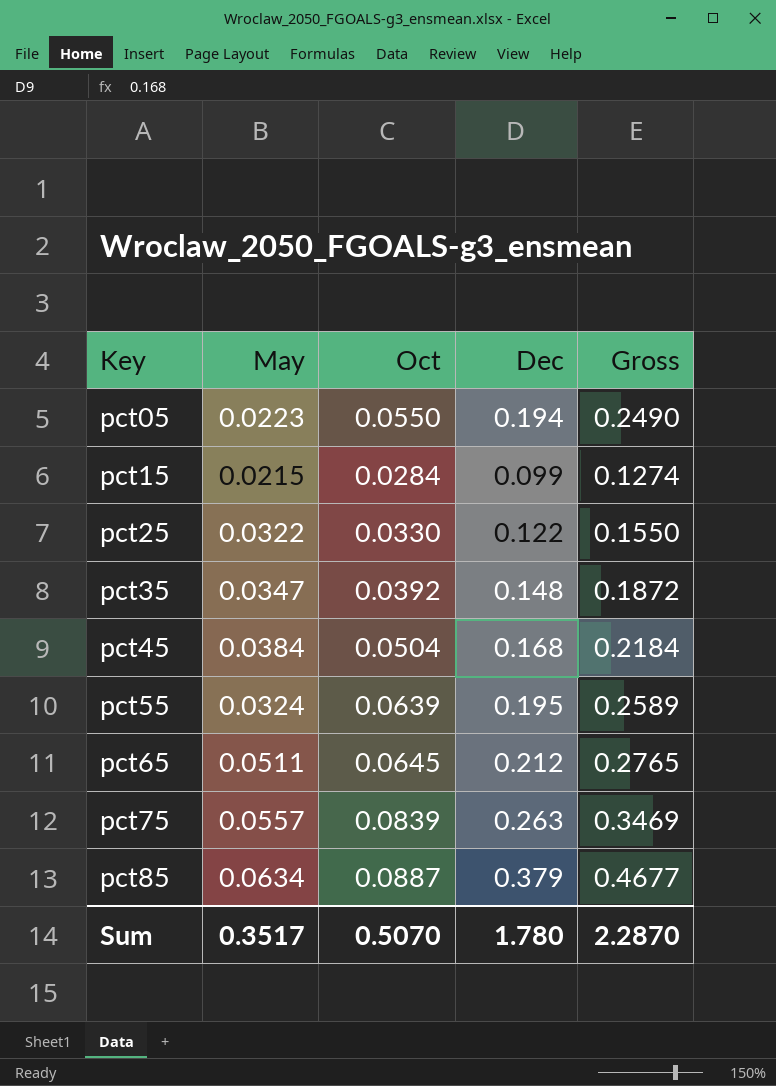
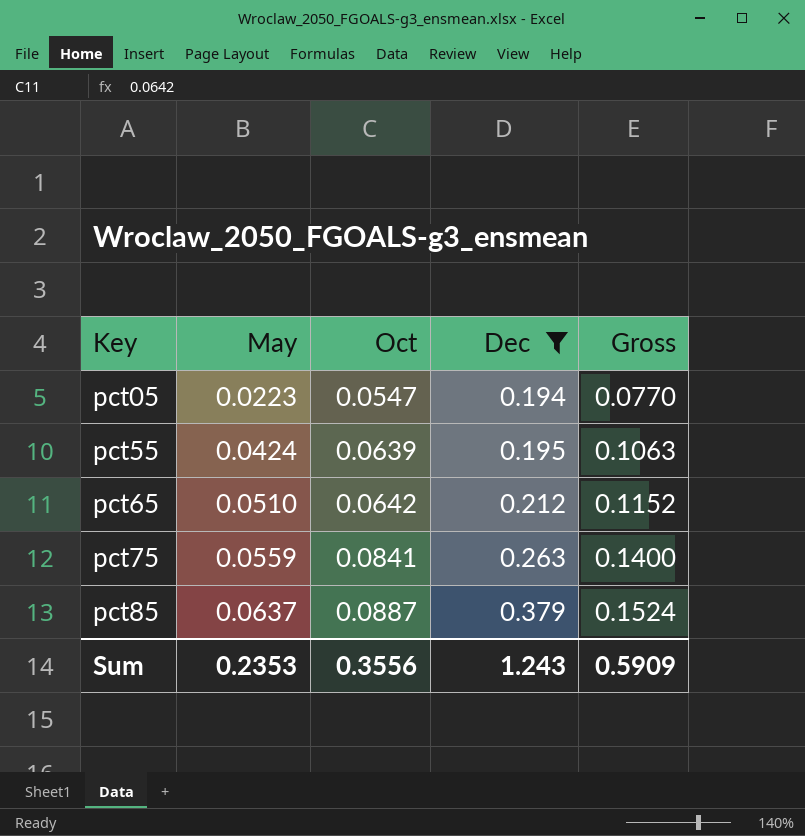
filter: none -> Dec >= 0.194
column Gross | formula: [Oct] + [Dec] -> [May] + [Oct]
pct05 | Oct: 0.0550 -> 0.0547
pct55 | May: 0.0324 -> 0.0424
pct65 | May: 0.0511 -> 0.0510
pct65 | Oct: 0.0645 -> 0.0642
pct75 | May: 0.0557 -> 0.0559
pct75 | Oct: 0.0839 -> 0.0841
pct85 | May: 0.0634 -> 0.0637
Sum | May: 0.3517 -> 0.2353
Sum | Oct: 0.5070 -> 0.3556
Sum | Dec: 1.780 -> 1.243
Sum | Gross: 2.2870 -> 0.5909

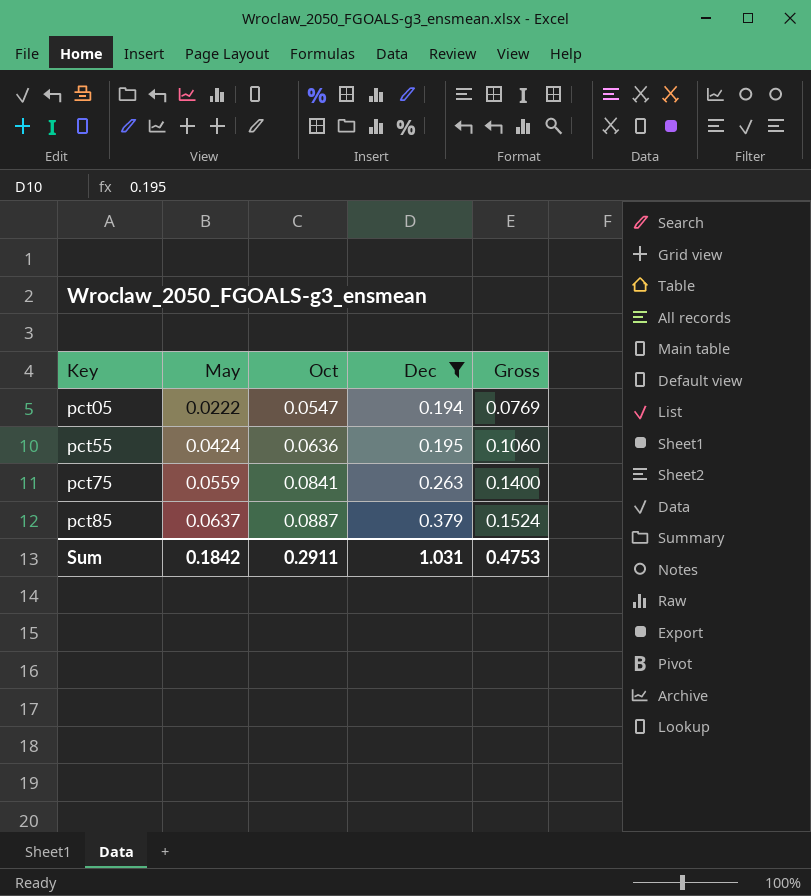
row pct65: 0.0510 | 0.0642 | 0.212 | 0.1152 -> none
pct05 | May: 0.0223 -> 0.0222
pct05 | Gross: 0.0770 -> 0.0769
pct55 | Oct: 0.0639 -> 0.0636
pct55 | Gross: 0.1063 -> 0.1060
Sum | May: 0.2353 -> 0.1842
Sum | Oct: 0.3556 -> 0.2911
Sum | Dec: 1.243 -> 1.031
Sum | Gross: 0.5909 -> 0.4753

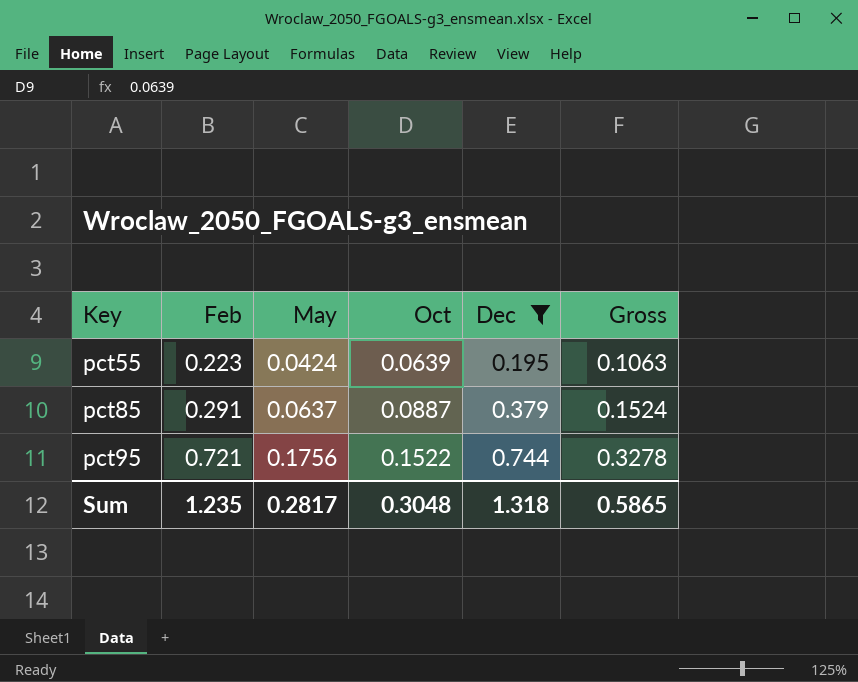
column Feb | position: none -> 2
row pct05: 0.0222 | 0.0547 | 0.194 | 0.0769 -> none
row pct75: 0.0559 | 0.0841 | 0.263 | 0.1400 -> none
pct55 | Oct: 0.0636 -> 0.0639
pct55 | Gross: 0.1060 -> 0.1063
row pct95: none -> 0.721 | 0.1756 | 0.1522 | 0.744 | 0.3278
Sum | May: 0.1842 -> 0.2817
Sum | Oct: 0.2911 -> 0.3048
Sum | Dec: 1.031 -> 1.318
Sum | Gross: 0.4753 -> 0.5865

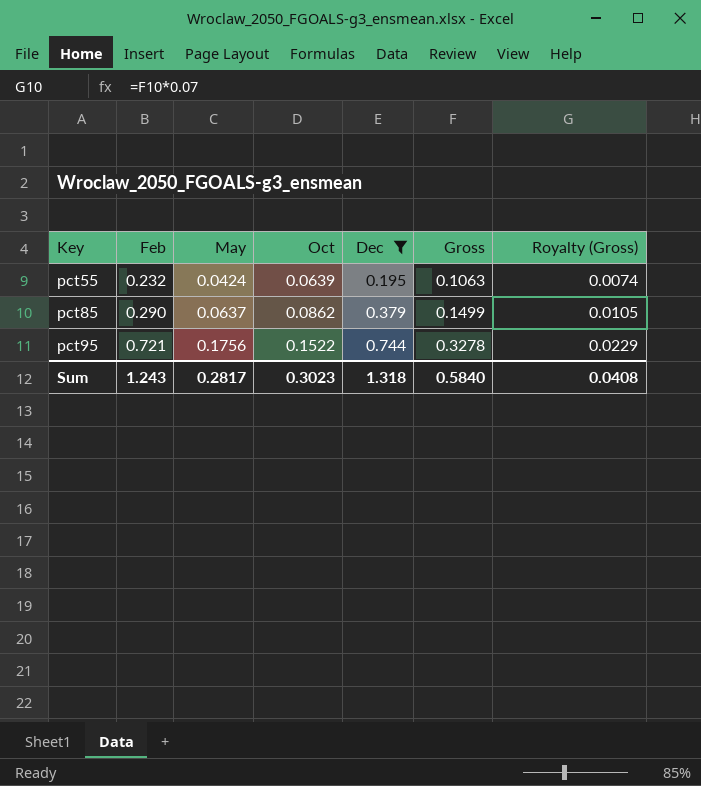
column Royalty (Gross) | formula: none -> [Gross] * 0.07
pct55 | Feb: 0.223 -> 0.232
pct85 | Feb: 0.291 -> 0.290
pct85 | Oct: 0.0887 -> 0.0862
pct85 | Gross: 0.1524 -> 0.1499
Sum | Feb: 1.235 -> 1.243
Sum | Oct: 0.3048 -> 0.3023
Sum | Gross: 0.5865 -> 0.5840

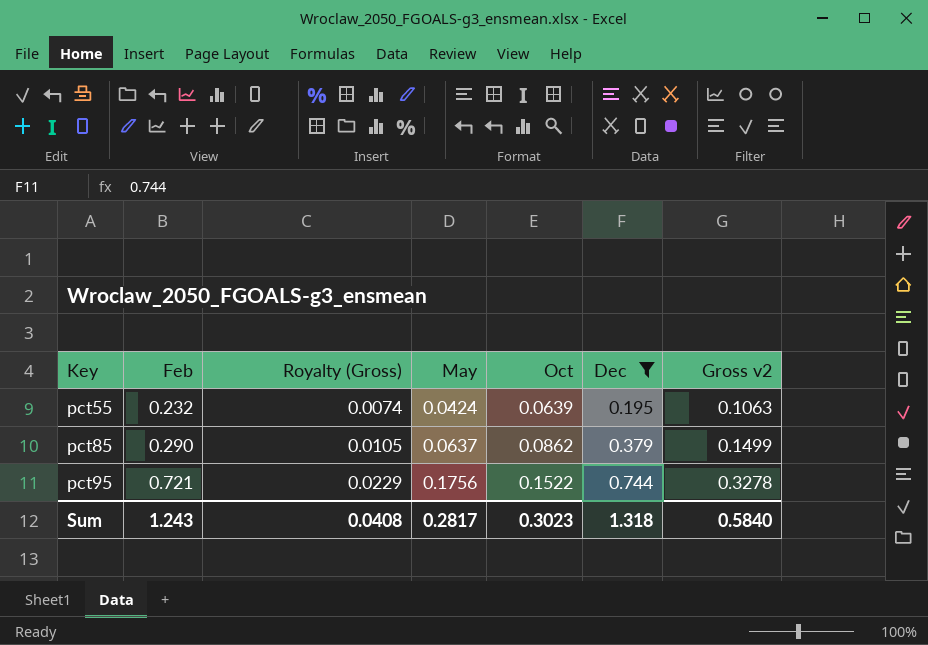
column Royalty (Gross) | position: 7 -> 3
column name: Gross -> Gross v2

